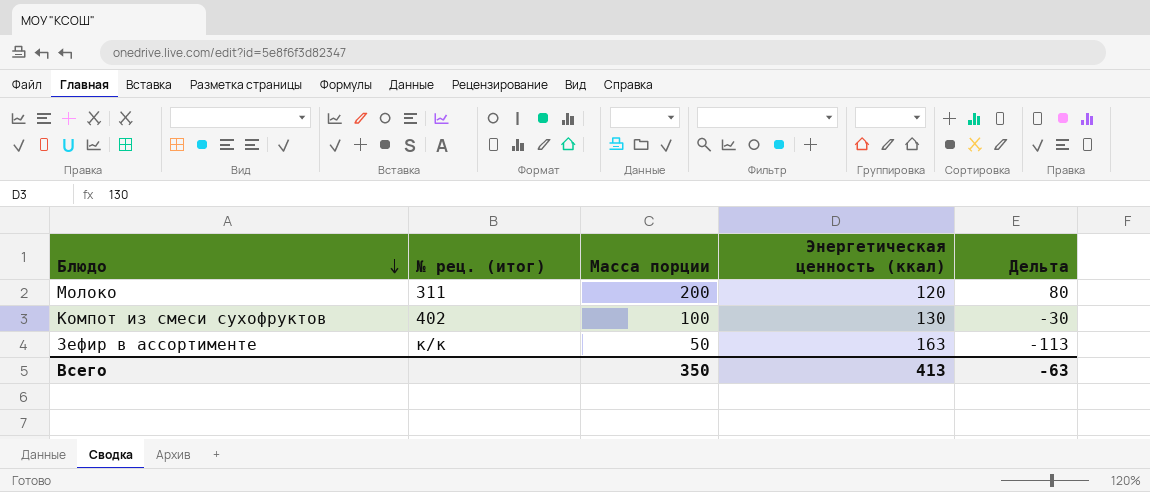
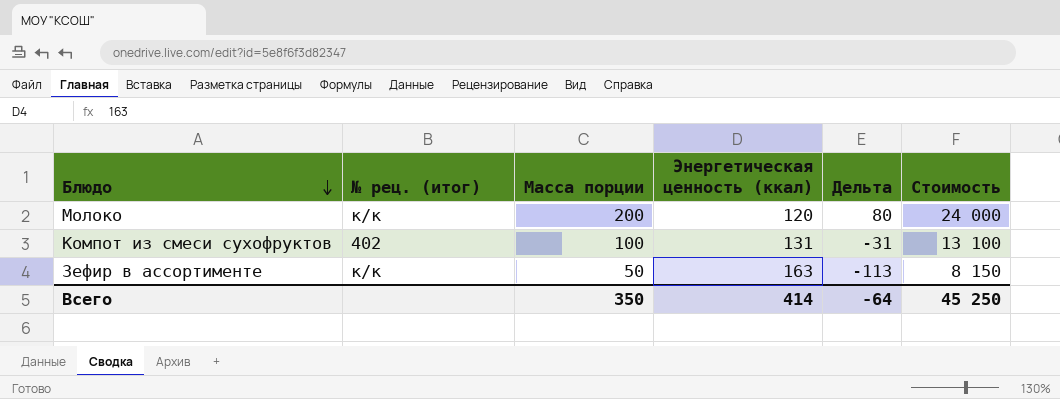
column Стоимость | formula: none -> [Масса порции] * [Энергетическая ценность (ккал)]
Молоко | № рец. (итог): 311 -> к/к
Компот из смеси сухофруктов | Энергетическая ценность (ккал): 130 -> 131
Компот из смеси сухофруктов | Дельта: -30 -> -31
Всего | Энергетическая ценность (ккал): 413 -> 414
Всего | Дельта: -63 -> -64

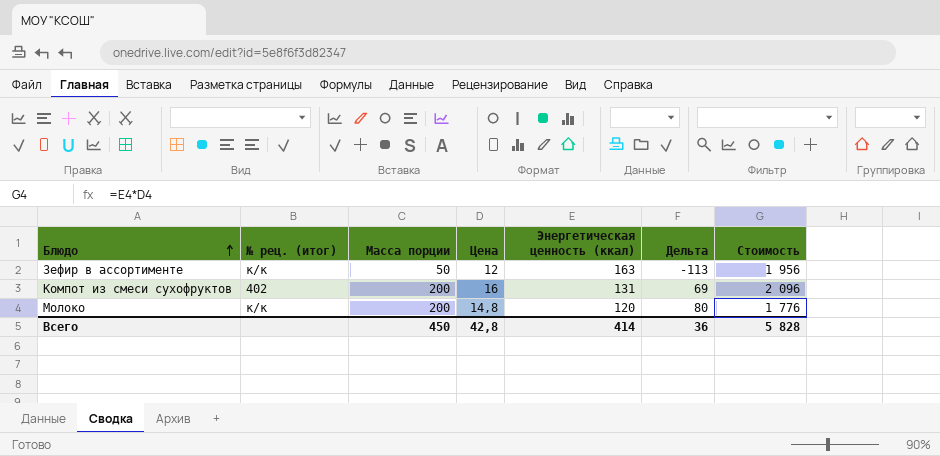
row order: Блюдо descending -> Блюдо ascending
column Цена | position: none -> 4
column Стоимость | formula: [Масса порции] * [Энергетическая ценность (ккал)] -> [Цена] * [Энергетическая ценность (ккал)]
Компот из смеси сухофруктов | Масса порции: 100 -> 200
Компот из смеси сухофруктов | Дельта: -31 -> 69
Всего | Масса порции: 350 -> 450
Всего | Дельта: -64 -> 36
Всего | Стоимость: 45 250 -> 5 828

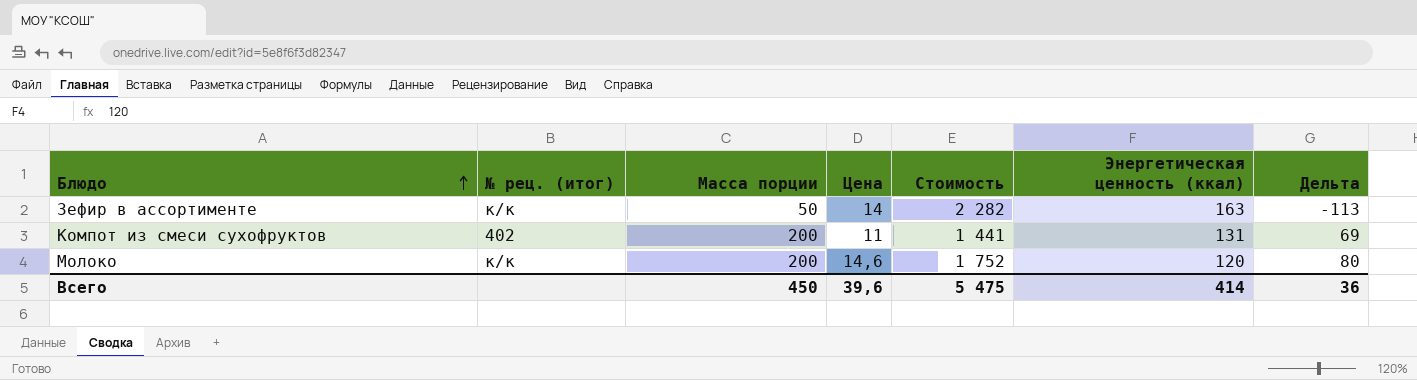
column Стоимость | position: 7 -> 5
Зефир в ассортименте | Цена: 12 -> 14
Зефир в ассортименте | Стоимость: 1 956 -> 2 282
Компот из смеси сухофруктов | Цена: 16 -> 11
Компот из смеси сухофруктов | Стоимость: 2 096 -> 1 441
Молоко | Цена: 14,8 -> 14,6
Молоко | Стоимость: 1 776 -> 1 752
Всего | Цена: 42,8 -> 39,6
Всего | Стоимость: 5 828 -> 5 475

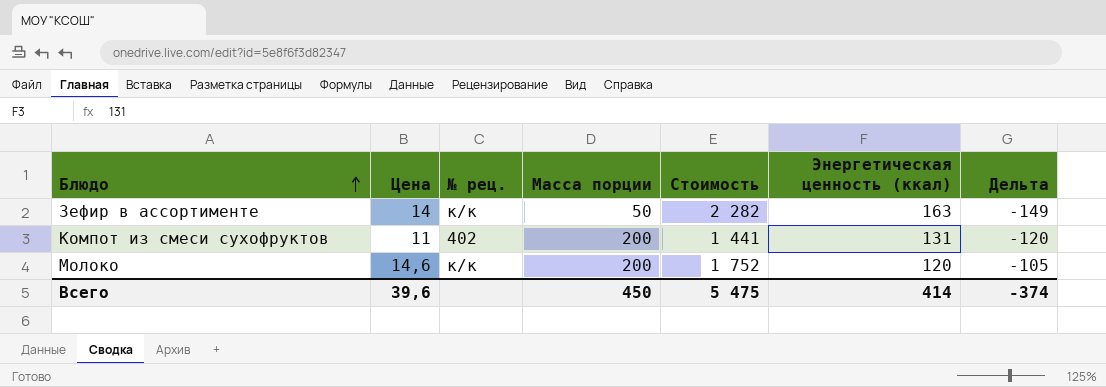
column Цена | position: 4 -> 2
column name: № рец. (итог) -> № рец.
column Дельта | formula: [Масса порции] - [Энергетическая ценность (ккал)] -> [Цена] - [Энергетическая ценность (ккал)]
Всего | Дельта: 36 -> -374

